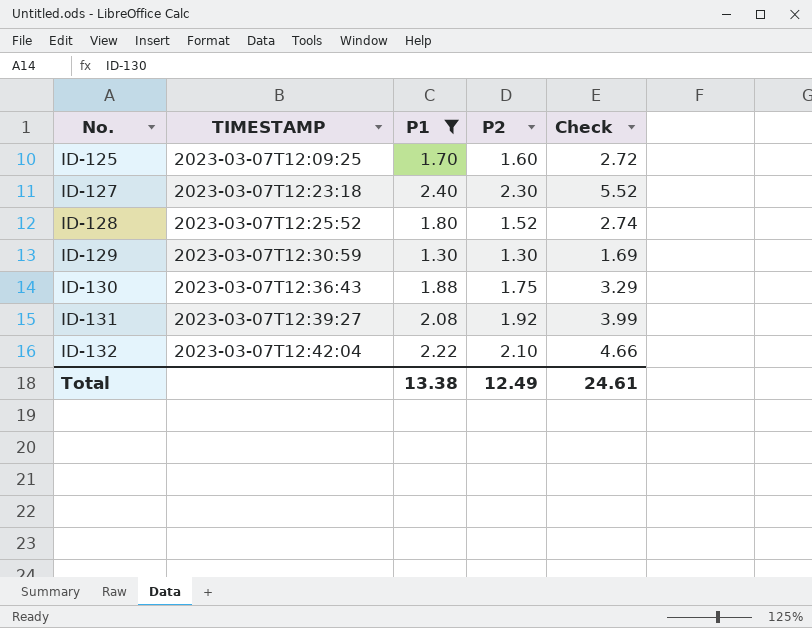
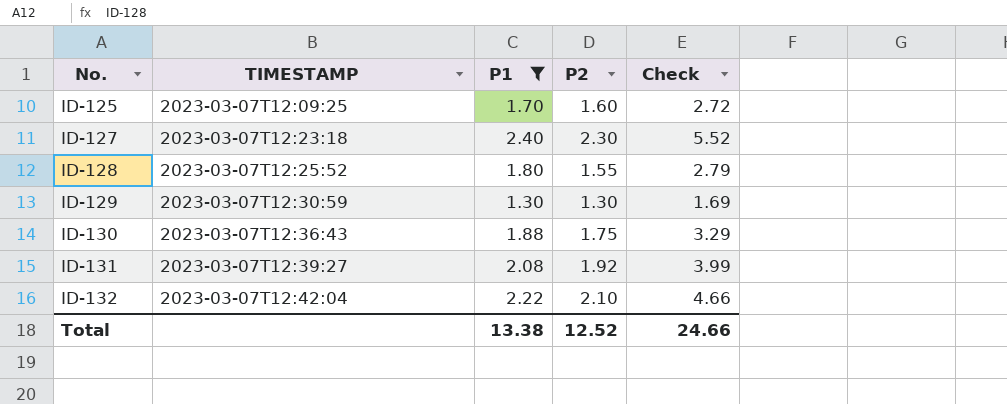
ID-128 | P2: 1.52 -> 1.55
ID-128 | Check: 2.74 -> 2.79
Total | P2: 12.49 -> 12.52
Total | Check: 24.61 -> 24.66

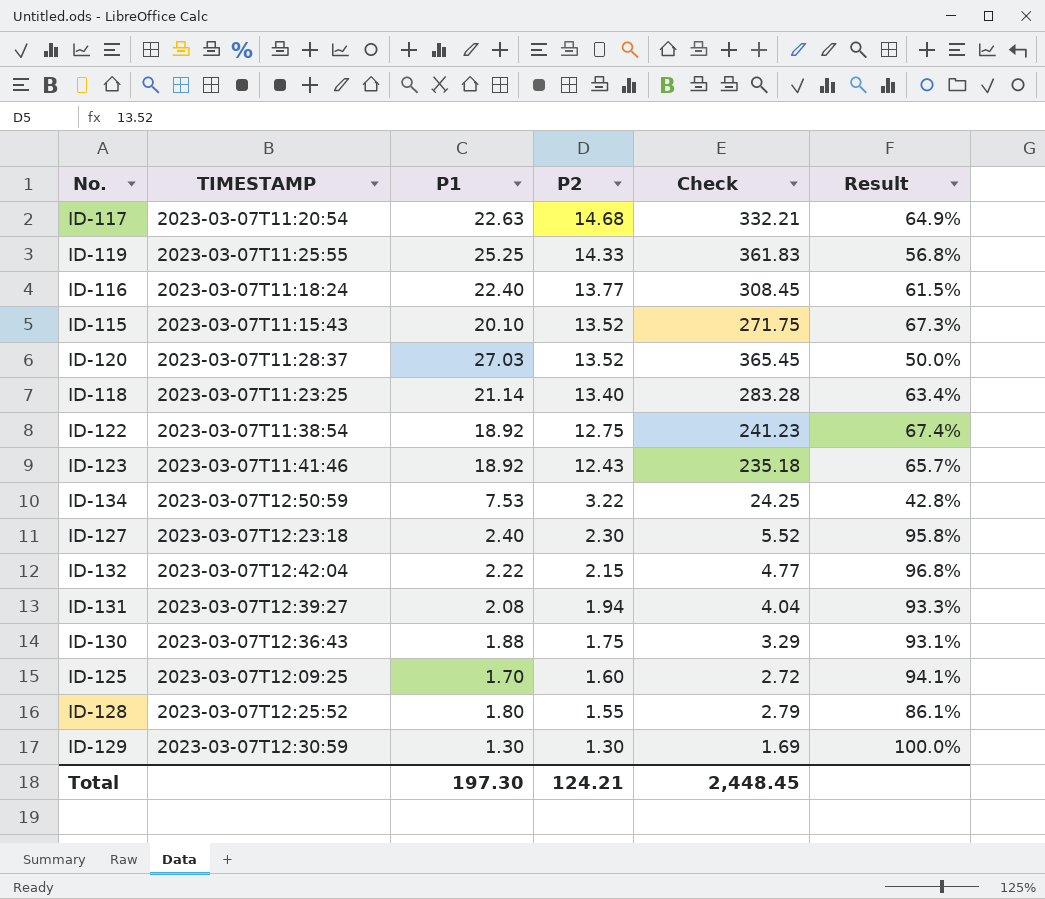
filter: P1 <= 2.40 -> none
row order: No. ascending -> P2 descending
column Result | formula: none -> [P2] / [P1]
ID-132 | P2: 2.10 -> 2.15
ID-132 | Check: 4.66 -> 4.77
ID-131 | P2: 1.92 -> 1.94
ID-131 | Check: 3.99 -> 4.04
Total | P1: 13.38 -> 197.30
Total | P2: 12.52 -> 124.21
Total | Check: 24.66 -> 2,448.45

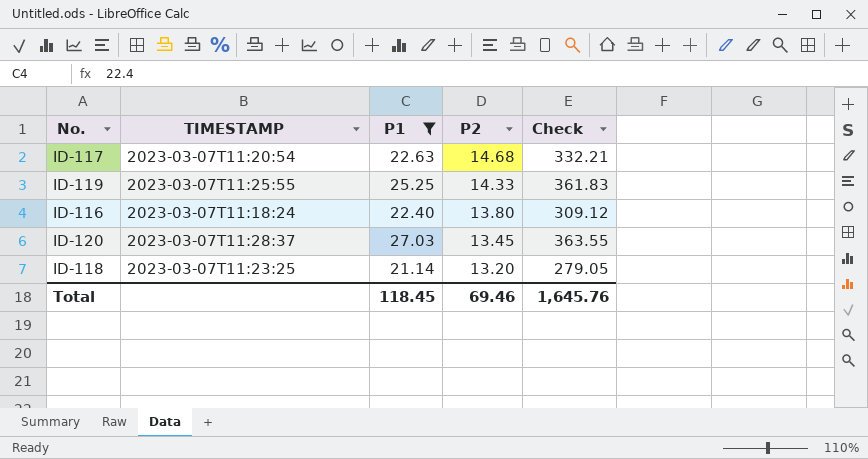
filter: none -> P1 >= 21.14
column Result | formula: [P2] / [P1] -> none
ID-116 | P2: 13.77 -> 13.80
ID-116 | Check: 308.45 -> 309.12
ID-120 | P2: 13.52 -> 13.45
ID-120 | Check: 365.45 -> 363.55
ID-118 | P2: 13.40 -> 13.20
ID-118 | Check: 283.28 -> 279.05
Total | P1: 197.30 -> 118.45
Total | P2: 124.21 -> 69.46
Total | Check: 2,448.45 -> 1,645.76

